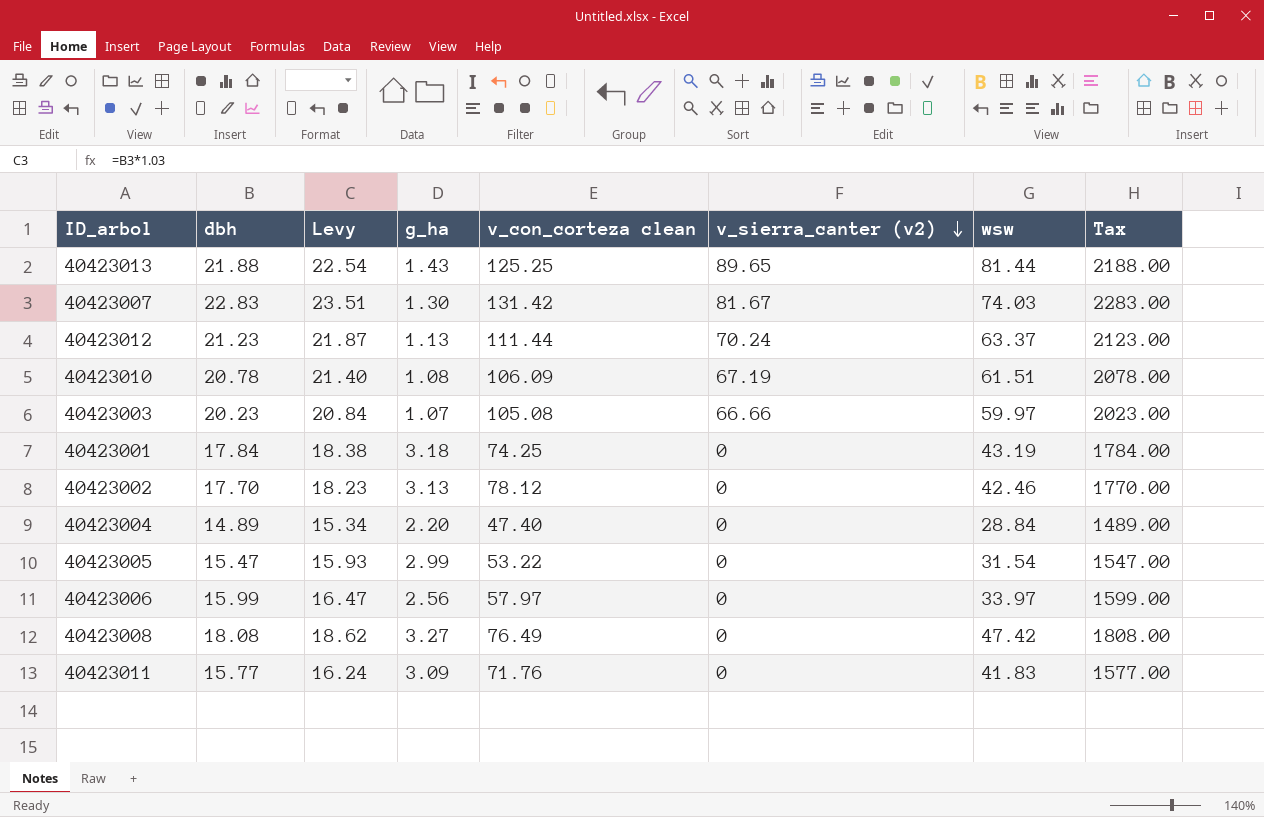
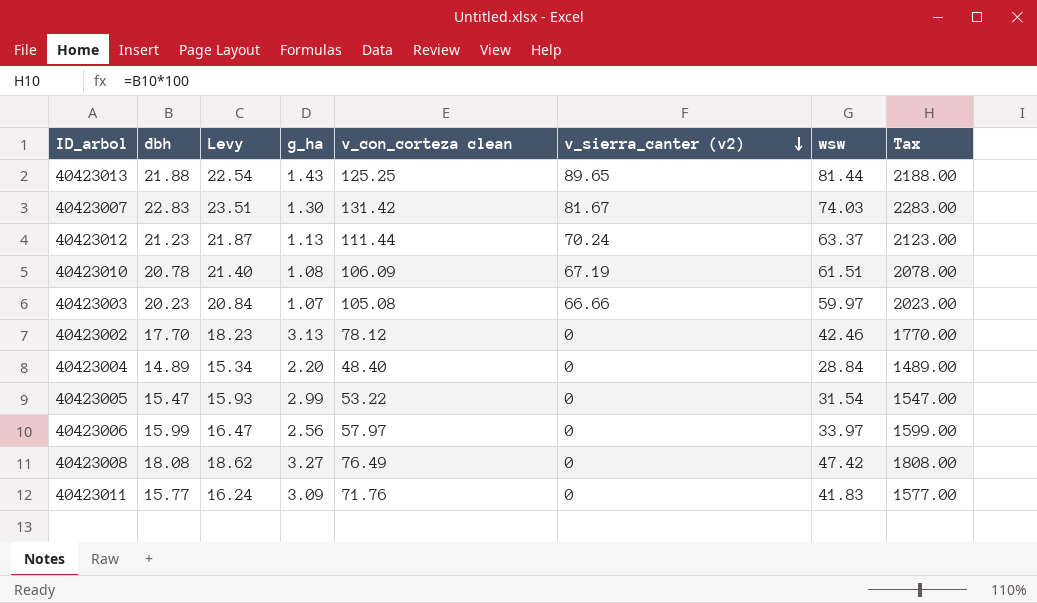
row 40423001: 17.84 | 18.38 | 3.18 | 74.25 | 0 | 43.19 | 1784.00 -> none
40423004 | v_con_corteza clean: 47.40 -> 48.40

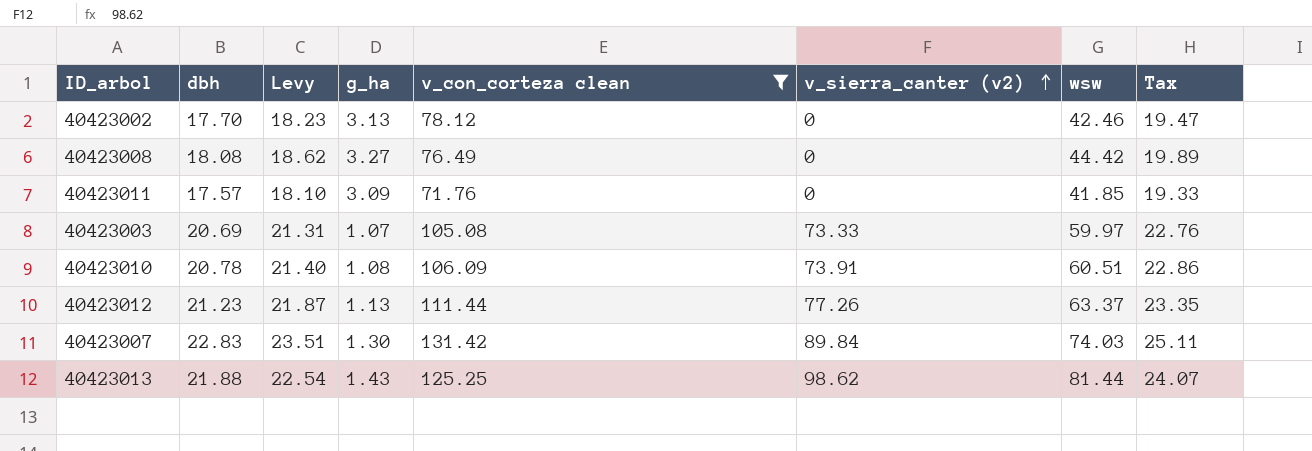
filter: none -> v_con_corteza clean >= 71.76
row order: v_sierra_canter (v2) descending -> v_sierra_canter (v2) ascending
column Tax | formula: [dbh] * 100 -> [dbh] * 1.1
40423008 | wsw: 47.42 -> 44.42
40423011 | dbh: 15.77 -> 17.57
40423011 | Levy: 16.24 -> 18.10
40423011 | wsw: 41.83 -> 41.85
40423003 | dbh: 20.23 -> 20.69
40423003 | Levy: 20.84 -> 21.31
40423003 | v_sierra_canter (v2): 66.66 -> 73.33
40423010 | v_sierra_canter (v2): 67.19 -> 73.91
40423010 | wsw: 61.51 -> 60.51
40423012 | v_sierra_canter (v2): 70.24 -> 77.26
40423007 | v_sierra_canter (v2): 81.67 -> 89.84
40423013 | v_sierra_canter (v2): 89.65 -> 98.62

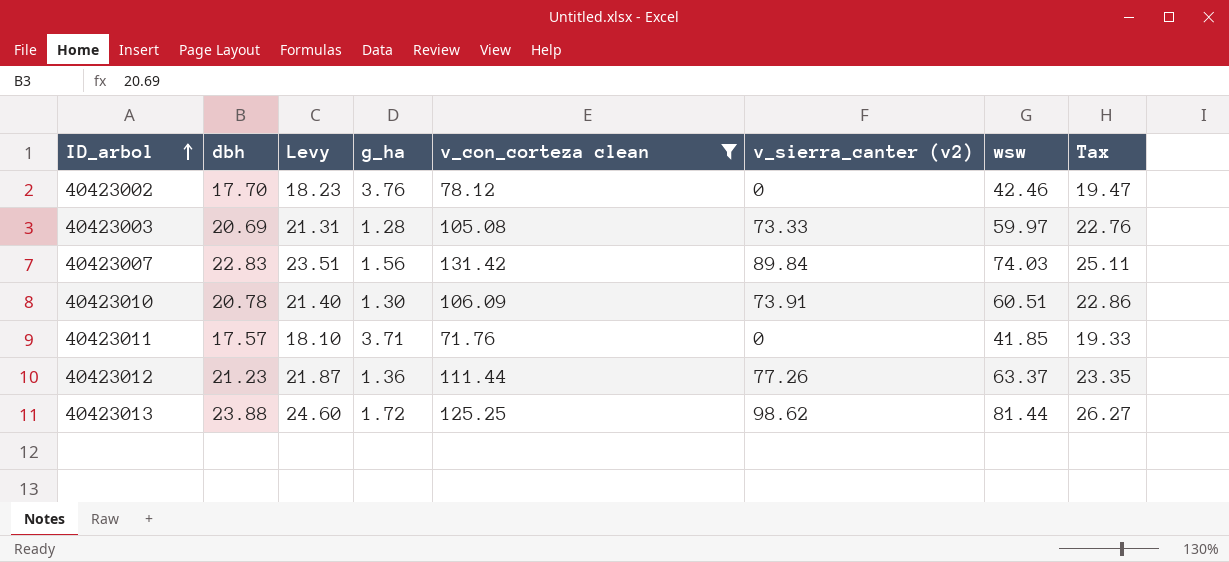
row order: v_sierra_canter (v2) ascending -> ID_arbol ascending
row 40423008: 18.08 | 18.62 | 3.27 | 76.49 | 0 | 44.42 | 19.89 -> none
40423002 | g_ha: 3.13 -> 3.76
40423003 | g_ha: 1.07 -> 1.28
40423007 | g_ha: 1.30 -> 1.56
40423010 | g_ha: 1.08 -> 1.30
40423011 | g_ha: 3.09 -> 3.71
40423012 | g_ha: 1.13 -> 1.36
40423013 | dbh: 21.88 -> 23.88
40423013 | Levy: 22.54 -> 24.60
40423013 | g_ha: 1.43 -> 1.72
40423013 | Tax: 24.07 -> 26.27

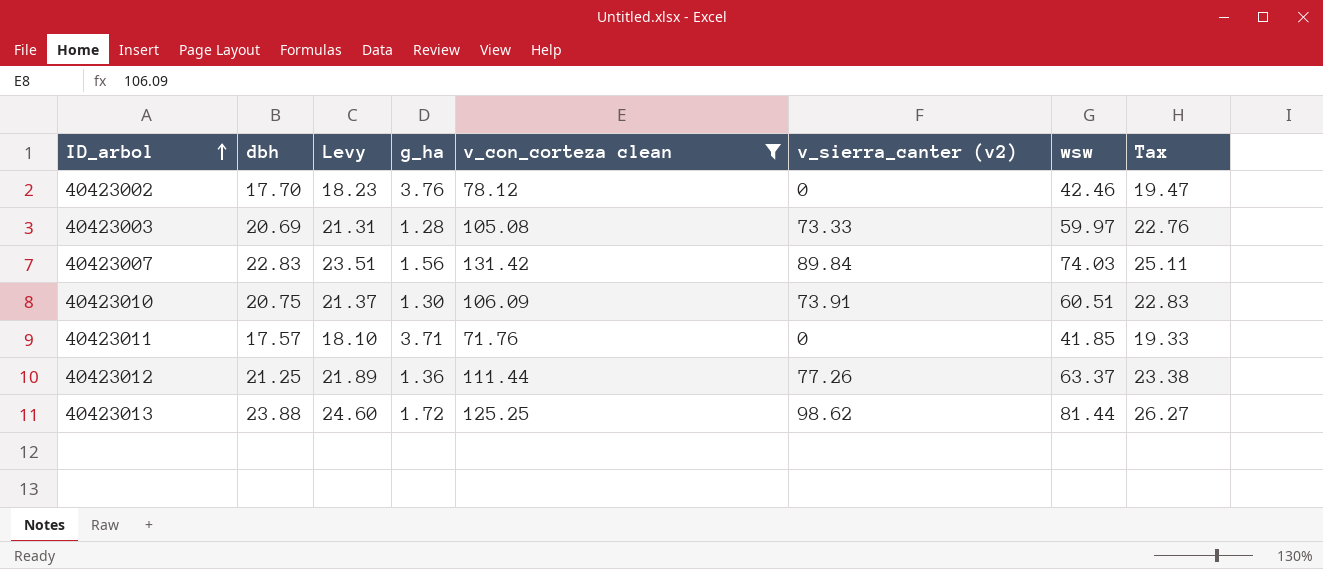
40423010 | dbh: 20.78 -> 20.75
40423010 | Levy: 21.40 -> 21.37
40423010 | Tax: 22.86 -> 22.83
40423012 | dbh: 21.23 -> 21.25
40423012 | Levy: 21.87 -> 21.89
40423012 | Tax: 23.35 -> 23.38

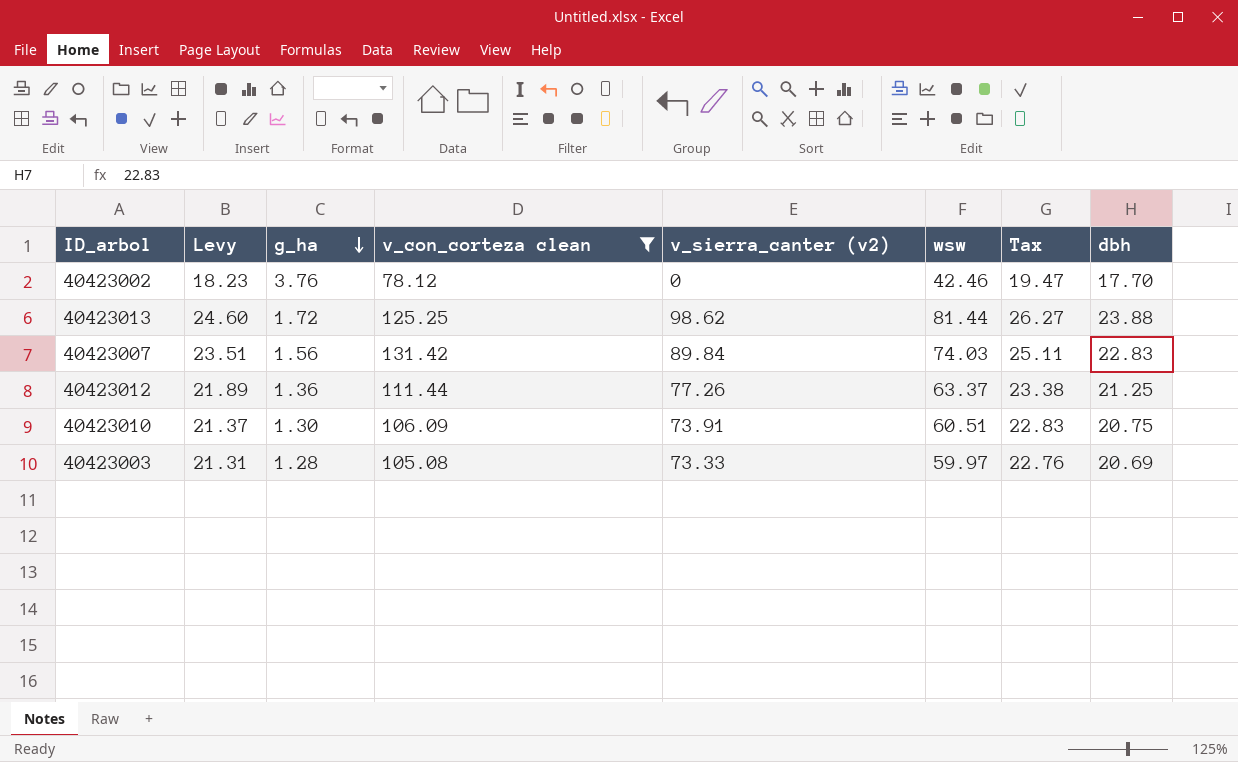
row order: ID_arbol ascending -> g_ha descending
column dbh | position: 2 -> 8
row 40423011: 17.57 | 18.10 | 3.71 | 71.76 | 0 | 41.85 | 19.33 -> none

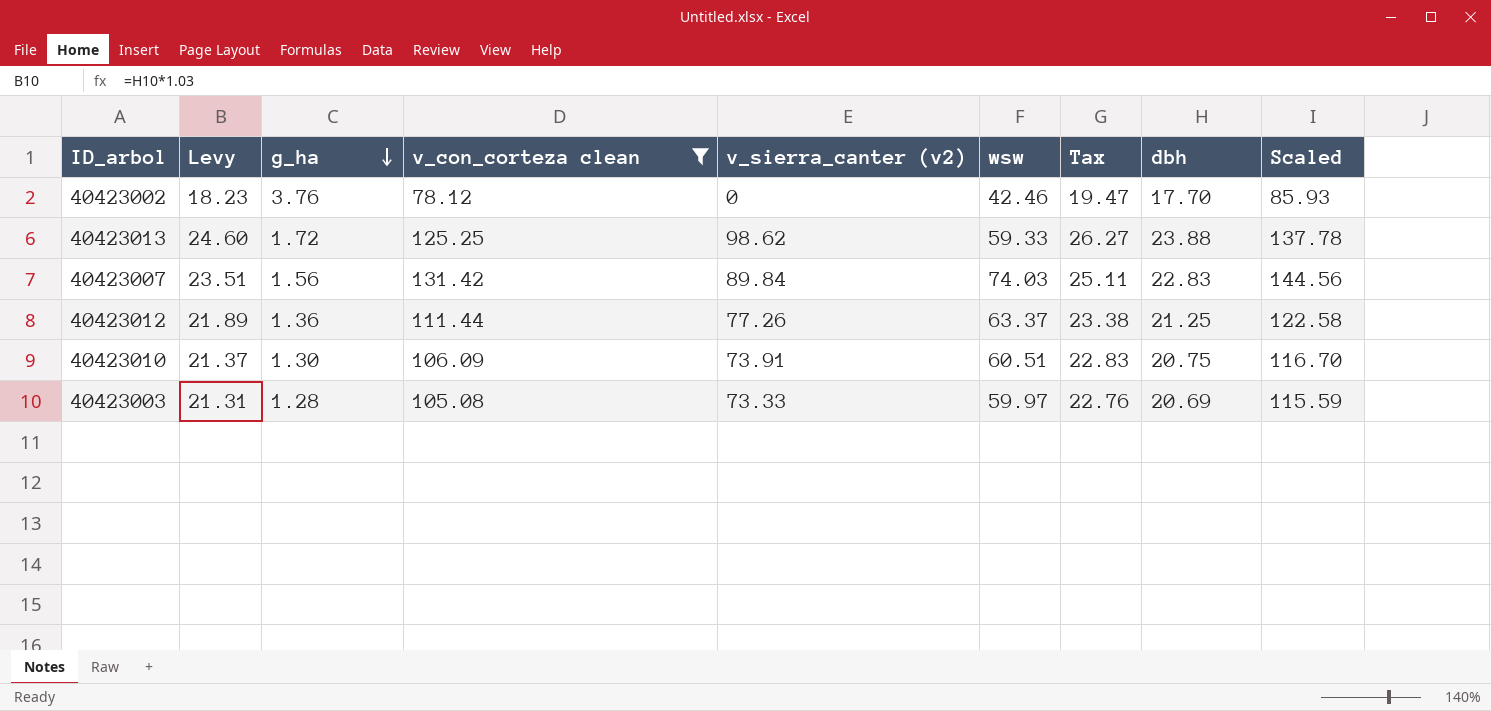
column Scaled | formula: none -> [v_con_corteza clean] * 1.1
40423013 | wsw: 81.44 -> 59.33

